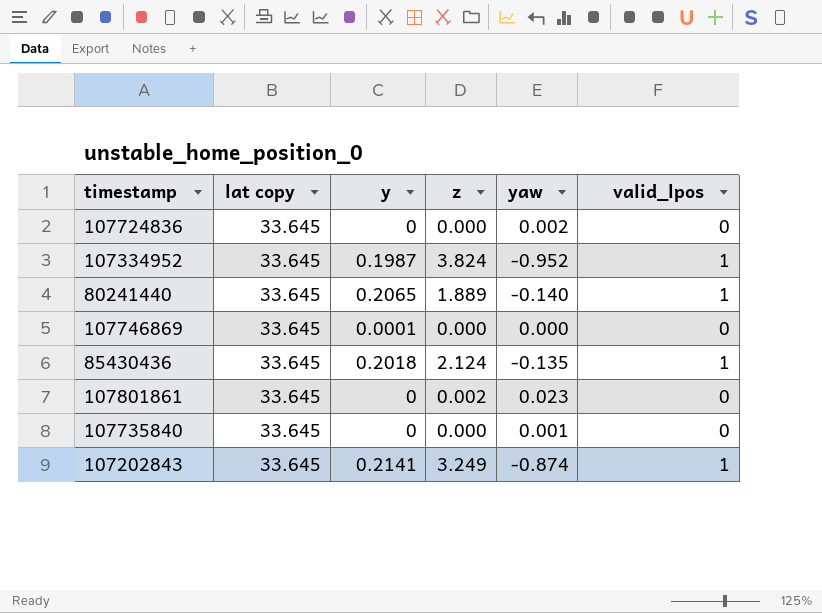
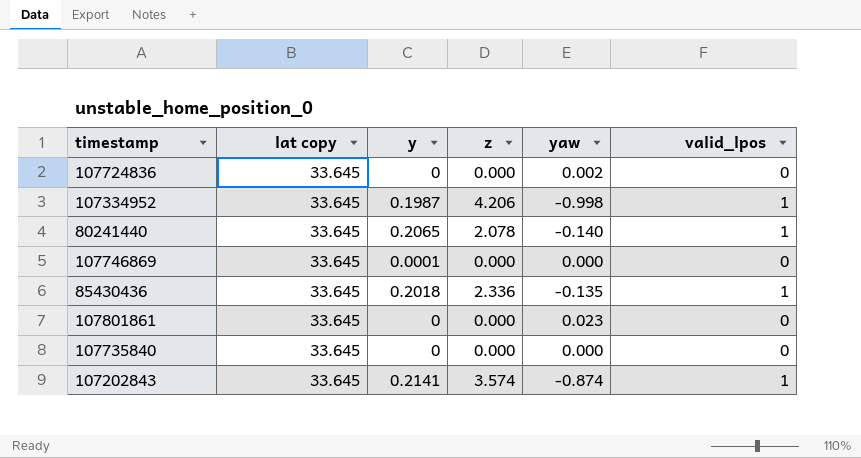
107334952 | z: 3.824 -> 4.206
107334952 | yaw: -0.952 -> -0.998
80241440 | z: 1.889 -> 2.078
85430436 | z: 2.124 -> 2.336
107801861 | z: 0.002 -> 0.000
107735840 | yaw: 0.001 -> 0.000
107202843 | z: 3.249 -> 3.574

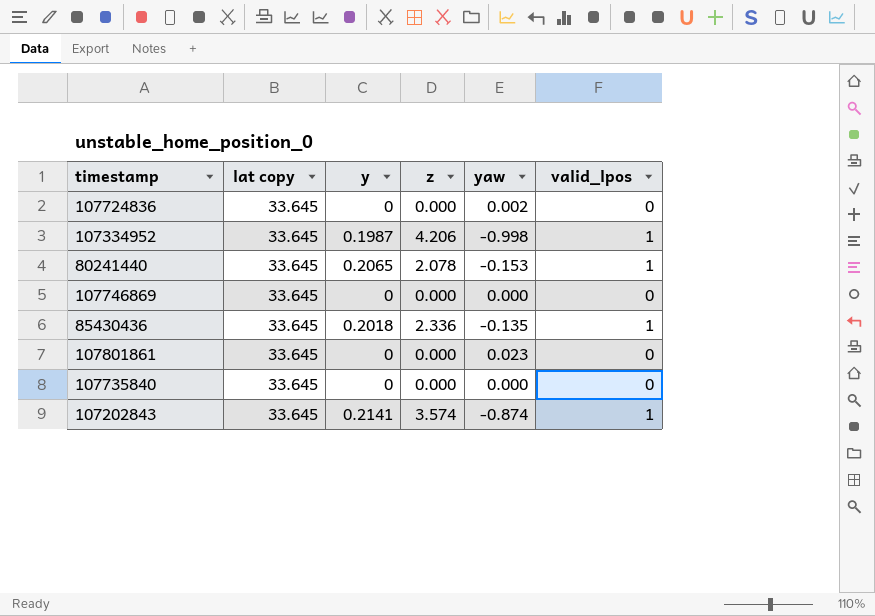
80241440 | yaw: -0.140 -> -0.153
107746869 | y: 0.0001 -> 0

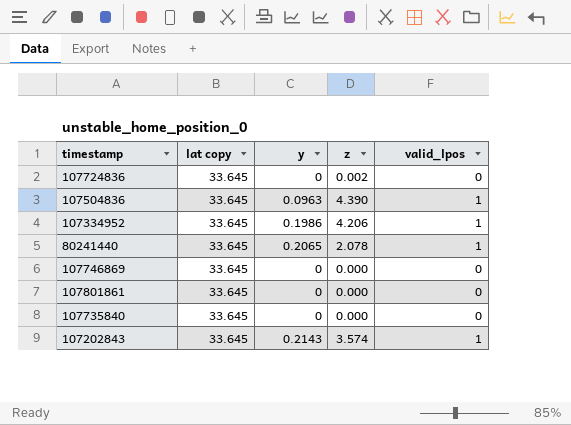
column yaw | position: 5 -> none
row 85430436: 33.645 | 0.2018 | 2.336 | -0.135 | 1 -> none
107724836 | z: 0.000 -> 0.002
row 107504836: none -> 33.645 | 0.0963 | 4.390 | 1
107334952 | y: 0.1987 -> 0.1986
107202843 | y: 0.2141 -> 0.2143

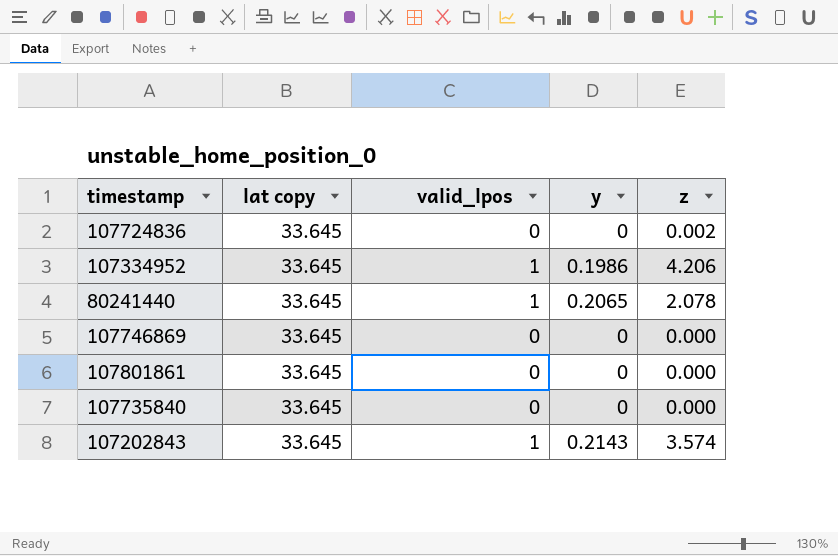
column valid_lpos | position: 5 -> 3
row 107504836: 33.645 | 0.0963 | 4.390 | 1 -> none

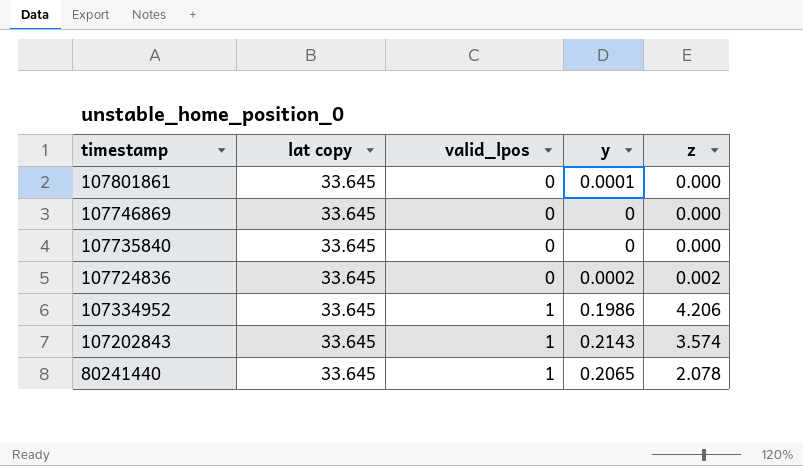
row order: none -> timestamp descending
107801861 | y: 0 -> 0.0001
107724836 | y: 0 -> 0.0002

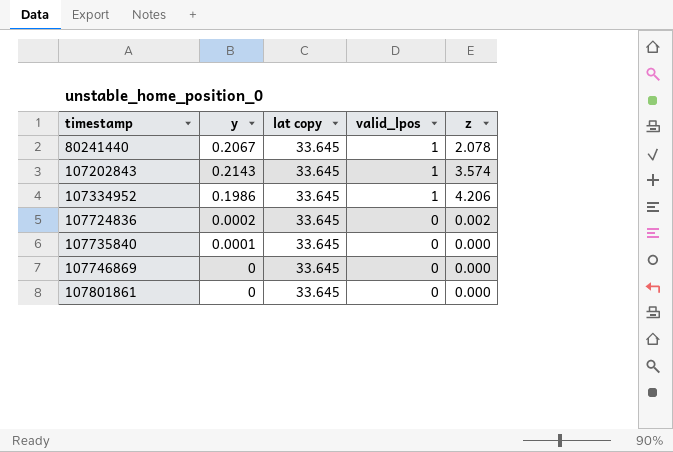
row order: timestamp descending -> timestamp ascending
column y | position: 4 -> 2
80241440 | y: 0.2065 -> 0.2067
107735840 | y: 0 -> 0.0001
107801861 | y: 0.0001 -> 0

